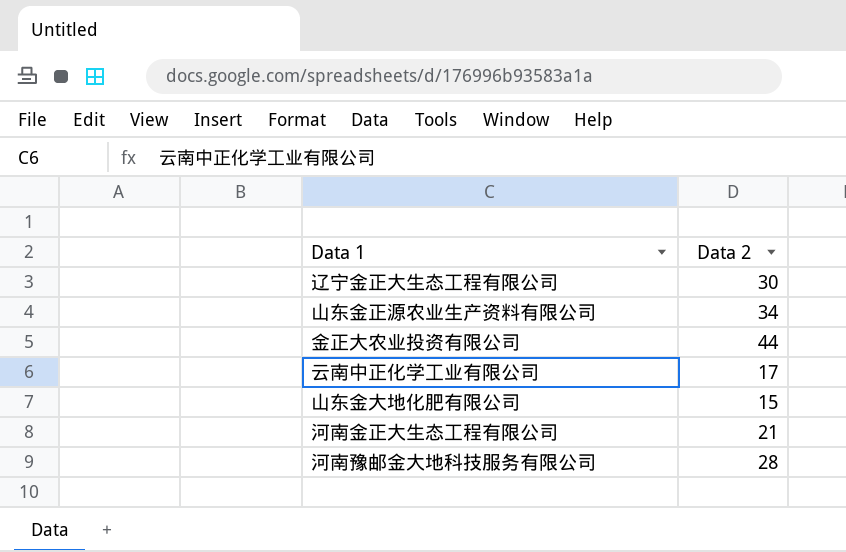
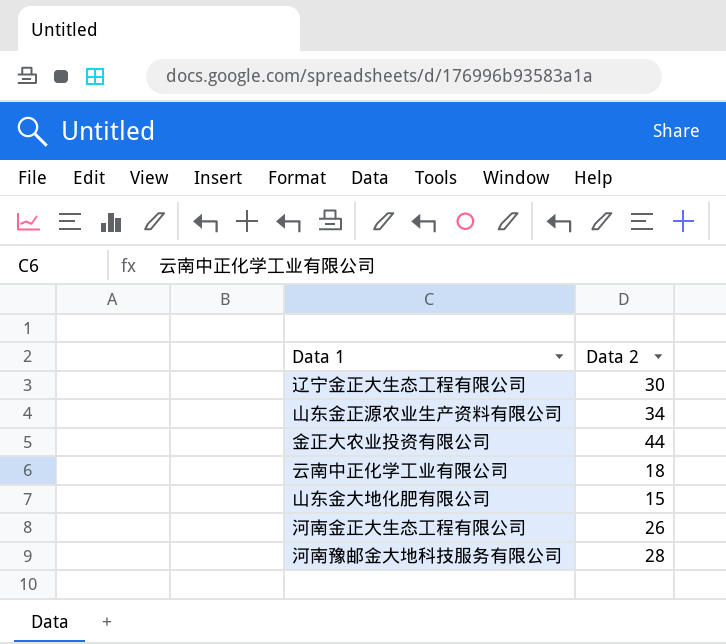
云南中正化学工业有限公司 | Data 2: 17 -> 18
河南金正大生态工程有限公司 | Data 2: 21 -> 26

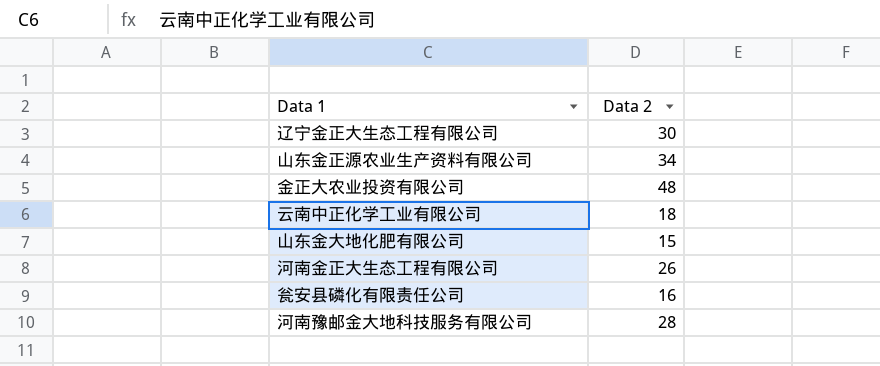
金正大农业投资有限公司 | Data 2: 44 -> 48
row 瓮安县磷化有限责任公司: none -> 16

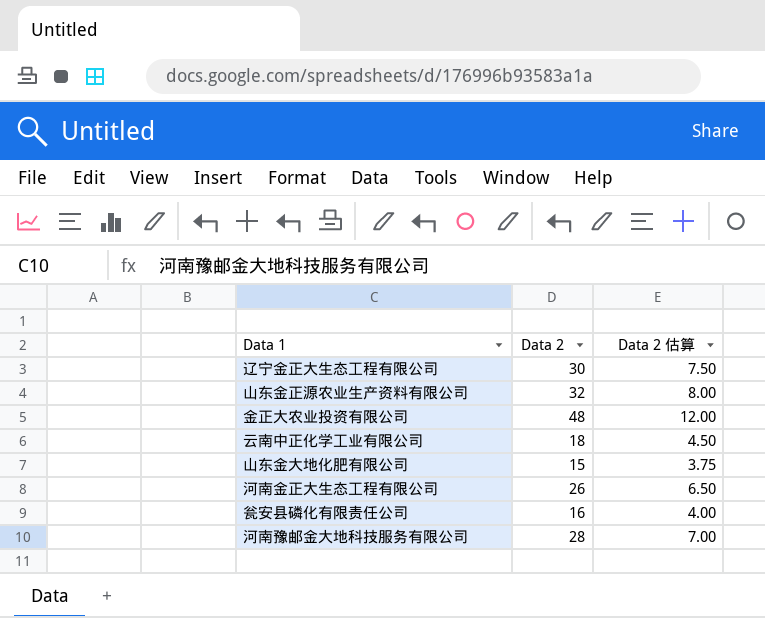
column Data 2 估算 | formula: none -> [Data 2] * 0.25
山东金正源农业生产资料有限公司 | Data 2: 34 -> 32

